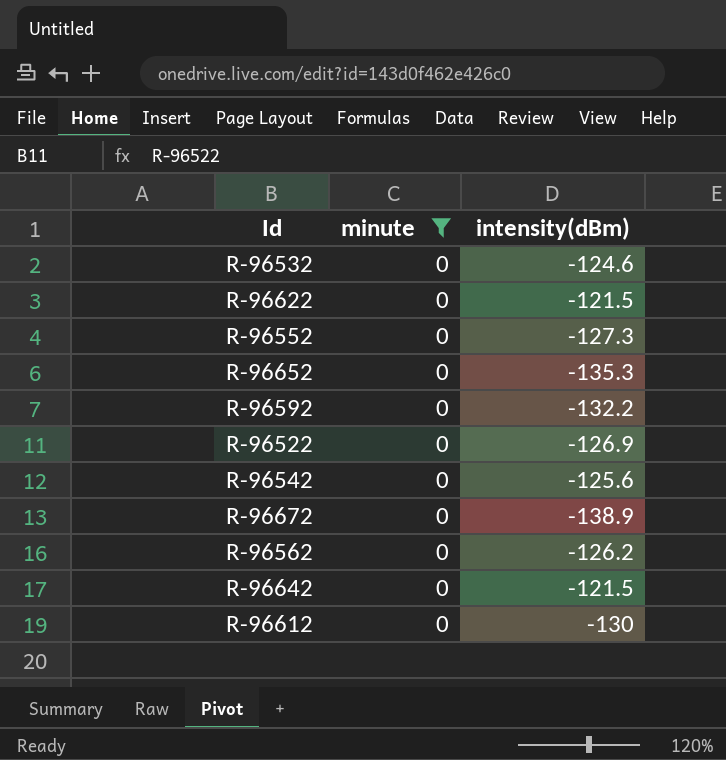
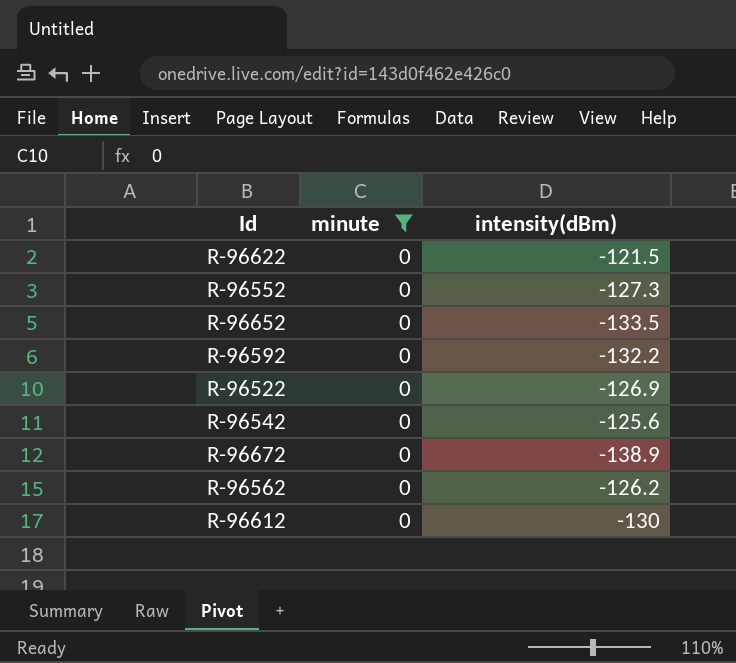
row R-96532: 0 | -124.6 -> none
row R-96642: 0 | -121.5 -> none
R-96652 | intensity(dBm): -135.3 -> -133.5

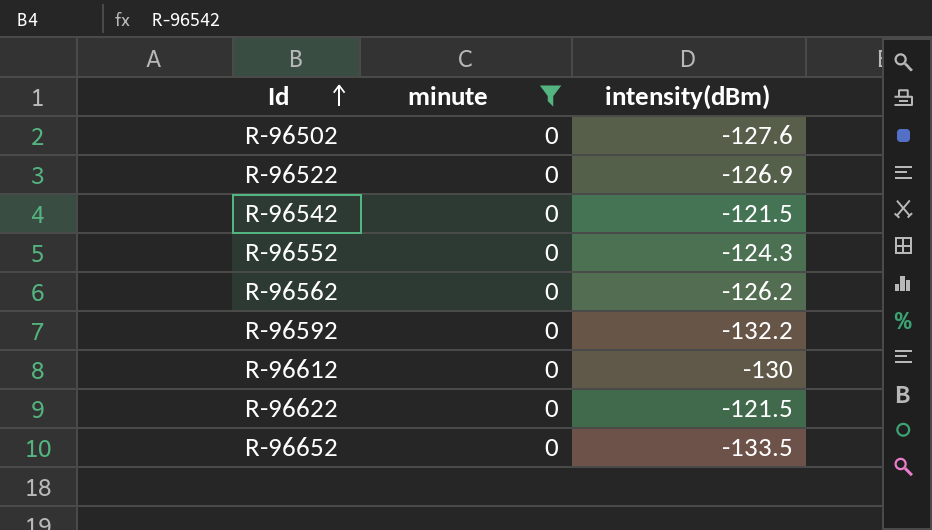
row order: none -> Id ascending
row R-96672: 0 | -138.9 -> none
row R-96502: none -> 0 | -127.6
R-96542 | intensity(dBm): -125.6 -> -121.5
R-96552 | intensity(dBm): -127.3 -> -124.3

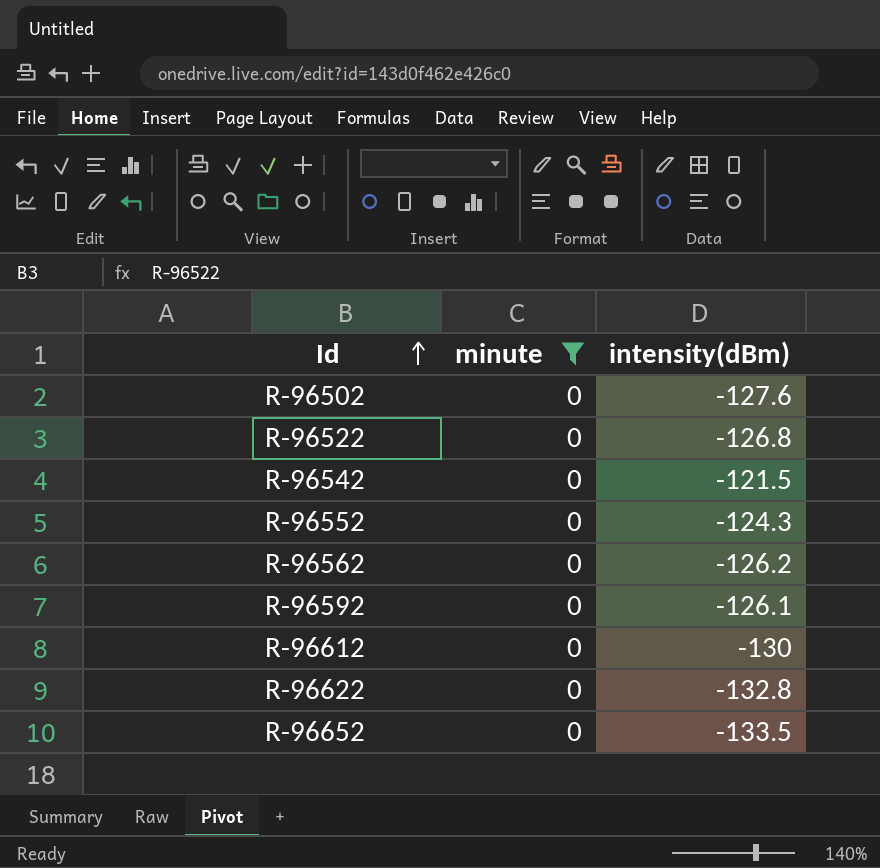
R-96522 | intensity(dBm): -126.9 -> -126.8
R-96592 | intensity(dBm): -132.2 -> -126.1
R-96622 | intensity(dBm): -121.5 -> -132.8

